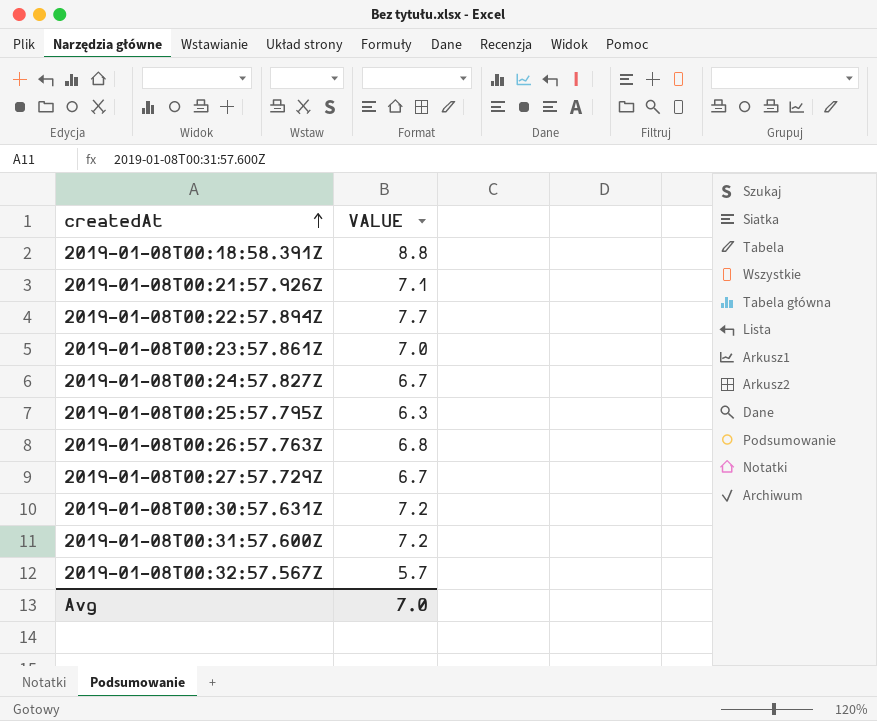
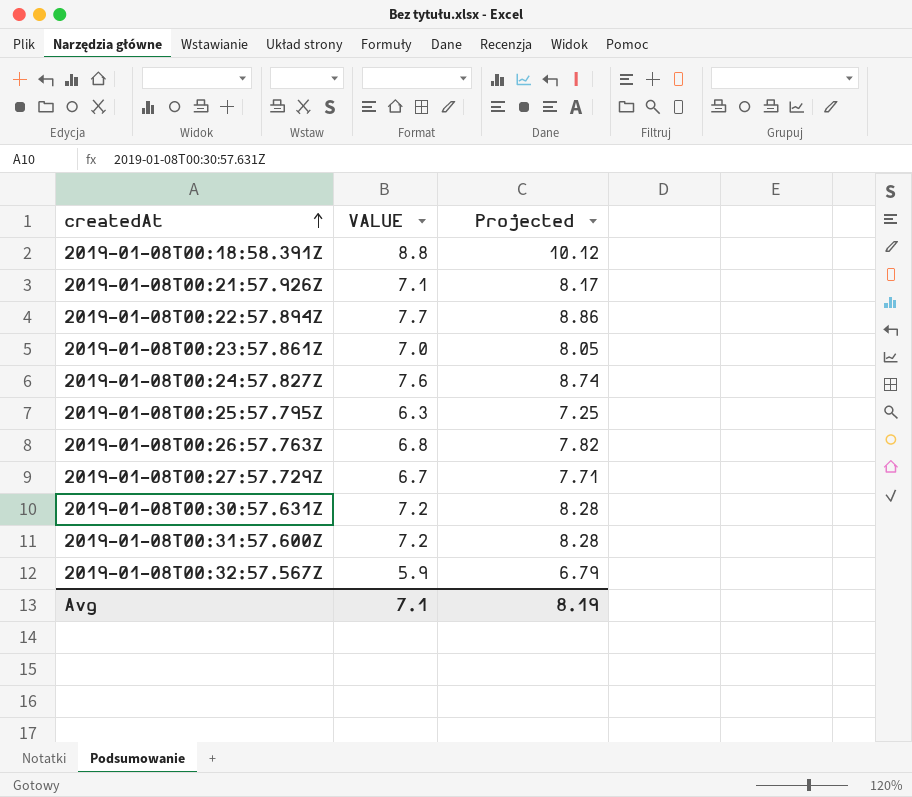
column Projected | formula: none -> [VALUE] * 1.15
2019-01-08T00:24:57.827Z | VALUE: 6.7 -> 7.6
2019-01-08T00:32:57.567Z | VALUE: 5.7 -> 5.9
Avg | VALUE: 7.0 -> 7.1

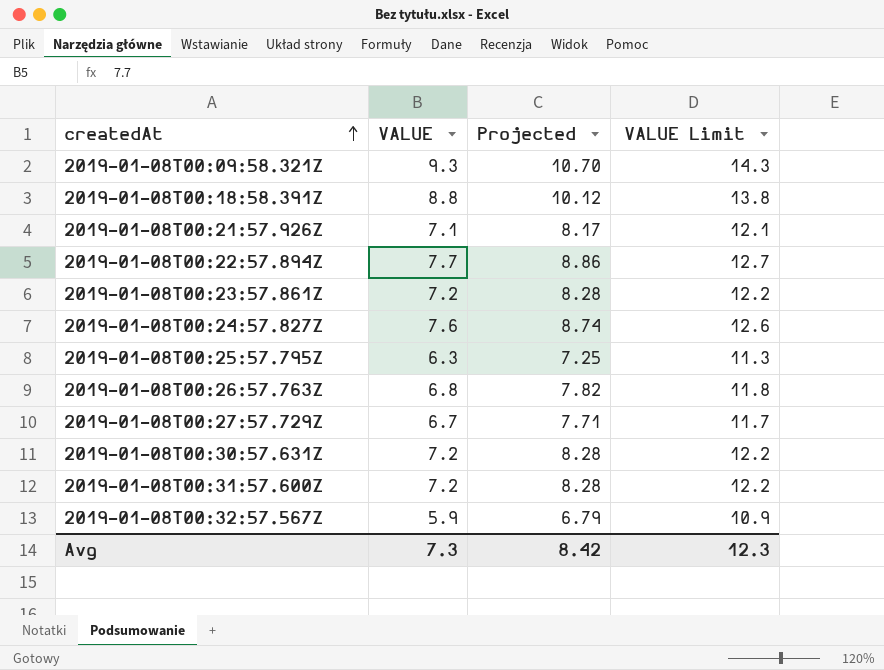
column VALUE Limit | formula: none -> [VALUE] + 5
row 2019-01-08T00:09:58.321Z: none -> 9.3 | 10.70 | 14.3
2019-01-08T00:23:57.861Z | VALUE: 7.0 -> 7.2
2019-01-08T00:23:57.861Z | Projected: 8.05 -> 8.28
Avg | VALUE: 7.1 -> 7.3
Avg | Projected: 8.19 -> 8.42

